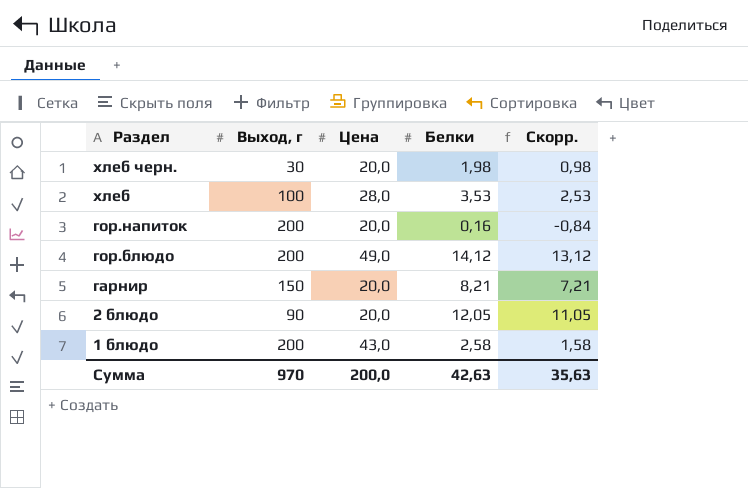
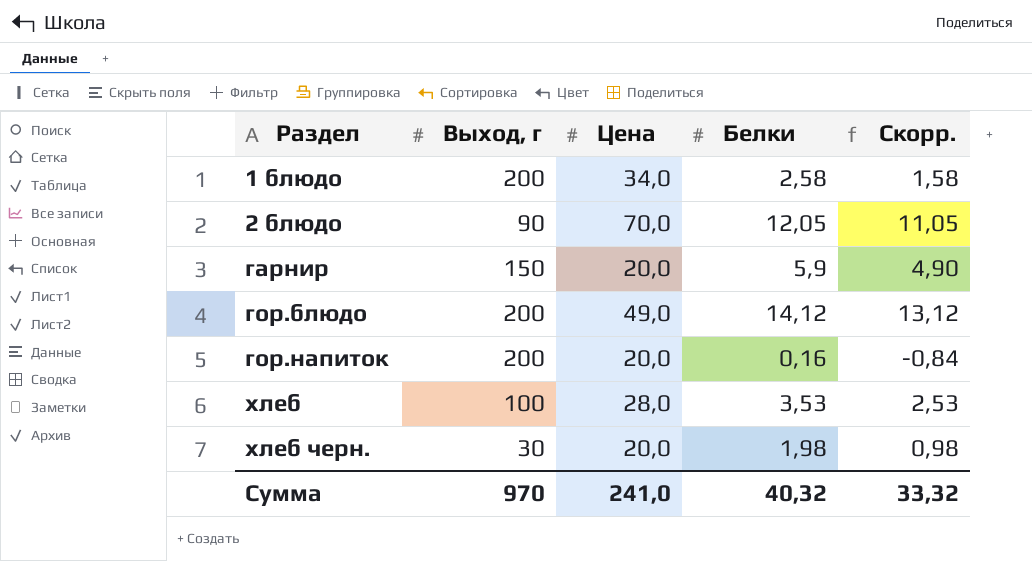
row order: Раздел descending -> Раздел ascending
1 блюдо | Цена: 43,0 -> 34,0
2 блюдо | Цена: 20,0 -> 70,0
гарнир | Белки: 8,21 -> 5,9
гарнир | Скорр.: 7,21 -> 4,90
Сумма | Цена: 200,0 -> 241,0
Сумма | Белки: 42,63 -> 40,32
Сумма | Скорр.: 35,63 -> 33,32

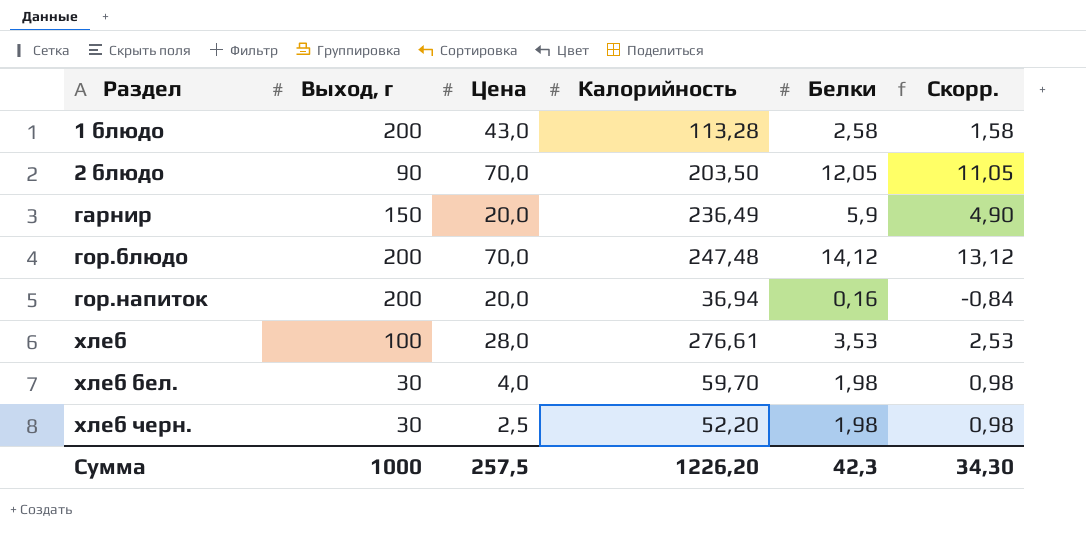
column Калорийность | position: none -> 4
1 блюдо | Цена: 34,0 -> 43,0
гор.блюдо | Цена: 49,0 -> 70,0
row хлеб бел.: none -> 30 | 4,0 | 59,70 | 1,98 | 0,98
хлеб черн. | Цена: 20,0 -> 2,5
Сумма | Выход, г: 970 -> 1000
Сумма | Цена: 241,0 -> 257,5
Сумма | Белки: 40,32 -> 42,3
Сумма | Скорр.: 33,32 -> 34,30

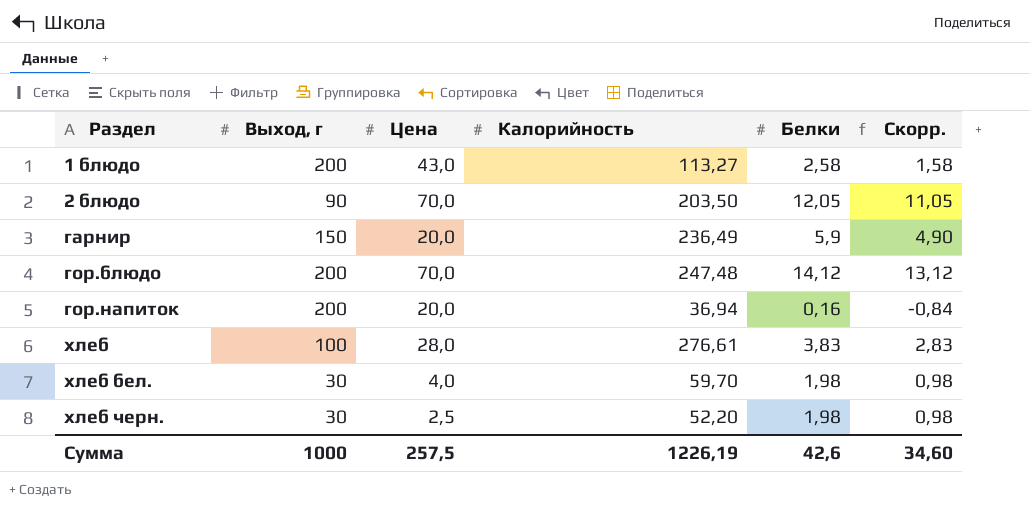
1 блюдо | Калорийность: 113,28 -> 113,27
хлеб | Белки: 3,53 -> 3,83
хлеб | Скорр.: 2,53 -> 2,83
Сумма | Калорийность: 1226,20 -> 1226,19
Сумма | Белки: 42,3 -> 42,6
Сумма | Скорр.: 34,30 -> 34,60

